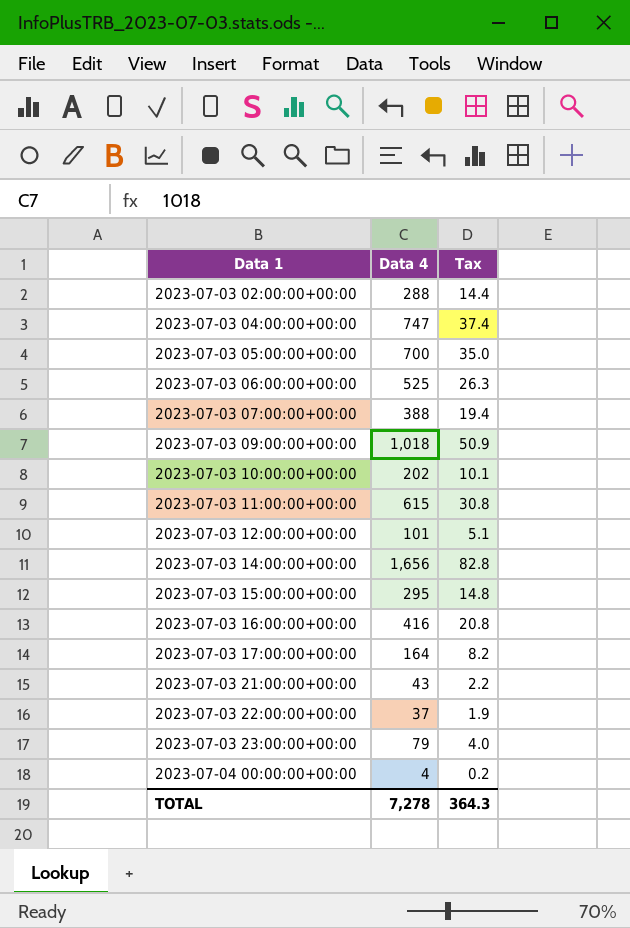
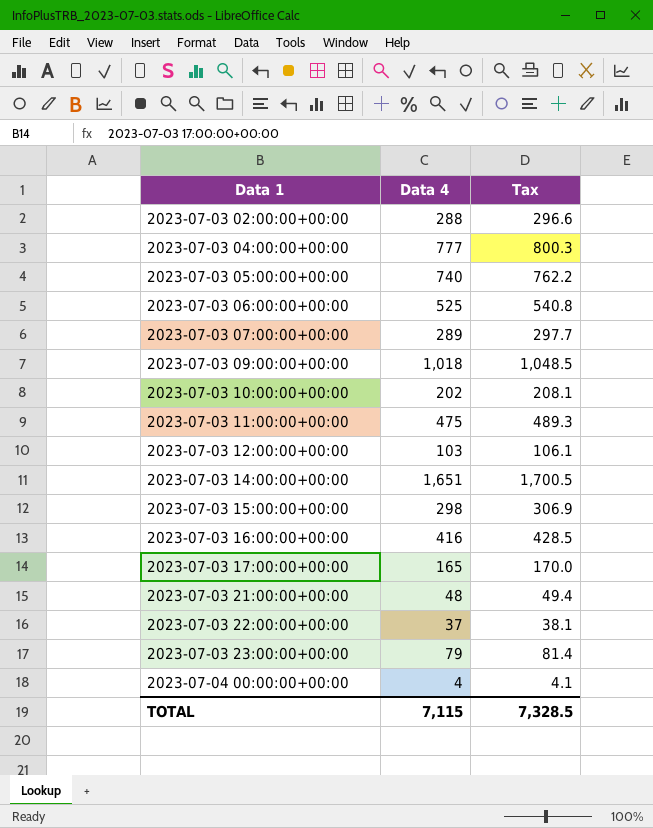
column Tax | formula: [Data 4] * 0.05 -> [Data 4] * 1.03
2023-07-03 04:00:00+00:00 | Data 4: 747 -> 777
2023-07-03 05:00:00+00:00 | Data 4: 700 -> 740
2023-07-03 07:00:00+00:00 | Data 4: 388 -> 289
2023-07-03 11:00:00+00:00 | Data 4: 615 -> 475
2023-07-03 12:00:00+00:00 | Data 4: 101 -> 103
2023-07-03 14:00:00+00:00 | Data 4: 1,656 -> 1,651
2023-07-03 15:00:00+00:00 | Data 4: 295 -> 298
2023-07-03 17:00:00+00:00 | Data 4: 164 -> 165
2023-07-03 21:00:00+00:00 | Data 4: 43 -> 48
TOTAL | Data 4: 7,278 -> 7,115
TOTAL | Tax: 364.3 -> 7,328.5

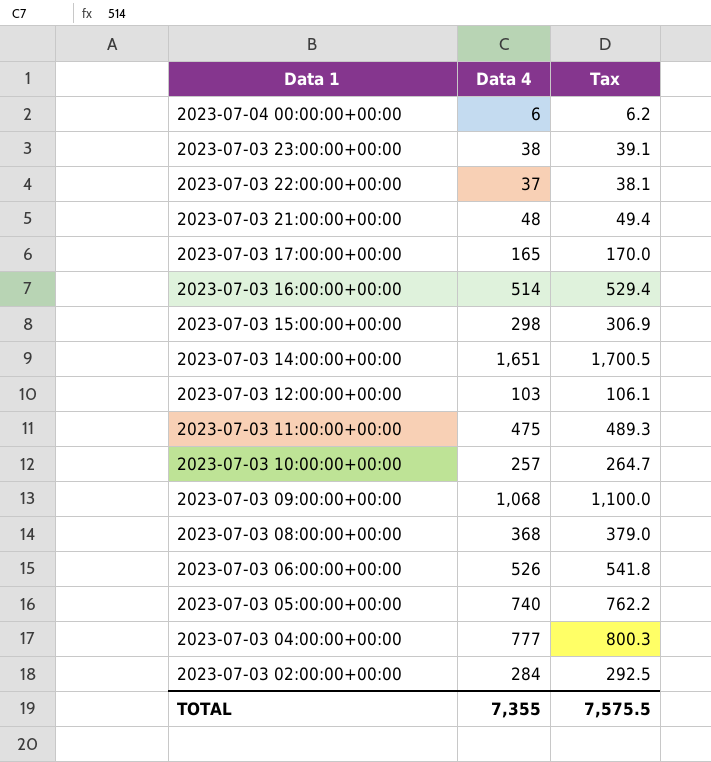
row order: Data 1 ascending -> Data 1 descending
row 2023-07-03 07:00:00+00:00: 289 | 297.7 -> none
2023-07-04 00:00:00+00:00 | Data 4: 4 -> 6
2023-07-04 00:00:00+00:00 | Tax: 4.1 -> 6.2
2023-07-03 23:00:00+00:00 | Data 4: 79 -> 38
2023-07-03 23:00:00+00:00 | Tax: 81.4 -> 39.1
2023-07-03 16:00:00+00:00 | Data 4: 416 -> 514
2023-07-03 16:00:00+00:00 | Tax: 428.5 -> 529.4
2023-07-03 10:00:00+00:00 | Data 4: 202 -> 257
2023-07-03 10:00:00+00:00 | Tax: 208.1 -> 264.7
2023-07-03 09:00:00+00:00 | Data 4: 1,018 -> 1,068
2023-07-03 09:00:00+00:00 | Tax: 1,048.5 -> 1,100.0
row 2023-07-03 08:00:00+00:00: none -> 368 | 379.0
2023-07-03 06:00:00+00:00 | Data 4: 525 -> 526
2023-07-03 06:00:00+00:00 | Tax: 540.8 -> 541.8
2023-07-03 02:00:00+00:00 | Data 4: 288 -> 284
2023-07-03 02:00:00+00:00 | Tax: 296.6 -> 292.5
TOTAL | Data 4: 7,115 -> 7,355
TOTAL | Tax: 7,328.5 -> 7,575.5

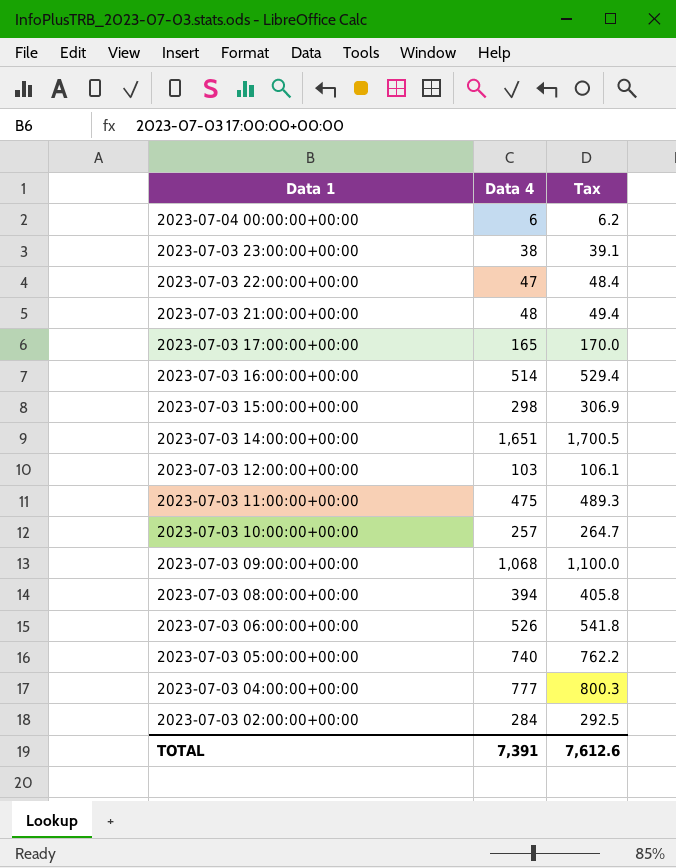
2023-07-03 22:00:00+00:00 | Data 4: 37 -> 47
2023-07-03 22:00:00+00:00 | Tax: 38.1 -> 48.4
2023-07-03 08:00:00+00:00 | Data 4: 368 -> 394
2023-07-03 08:00:00+00:00 | Tax: 379.0 -> 405.8
TOTAL | Data 4: 7,355 -> 7,391
TOTAL | Tax: 7,575.5 -> 7,612.6

